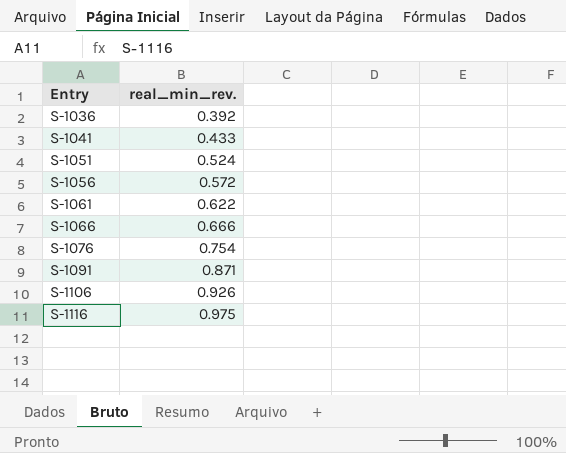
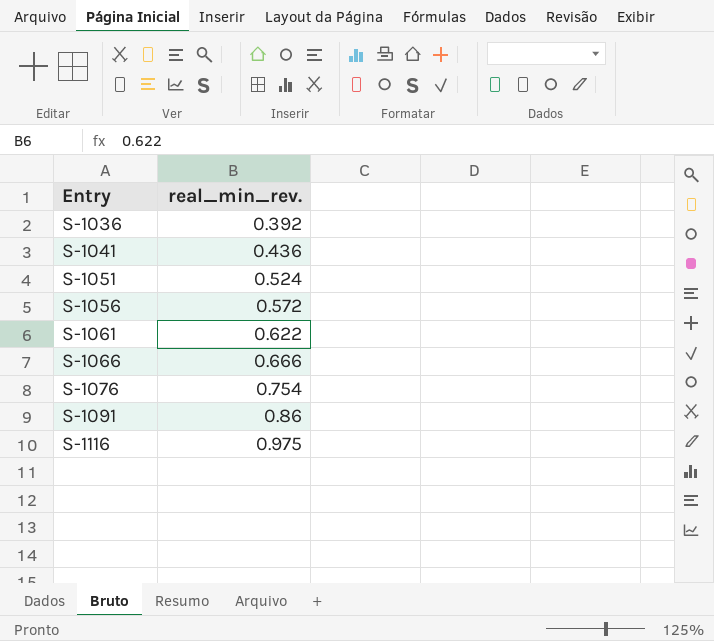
row S-1106: 0.926 -> none
S-1041 | real_min_rev.: 0.433 -> 0.436
S-1091 | real_min_rev.: 0.871 -> 0.86

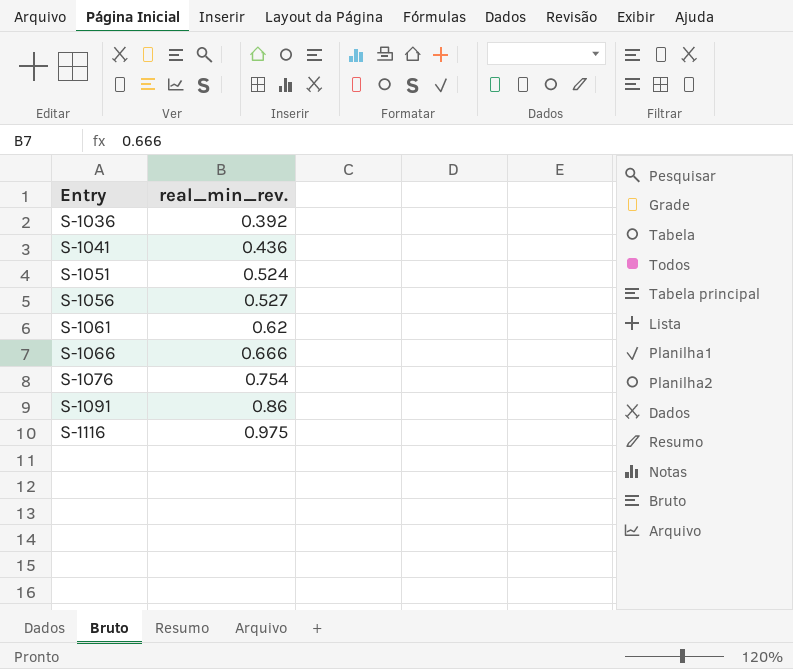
S-1056 | real_min_rev.: 0.572 -> 0.527
S-1061 | real_min_rev.: 0.622 -> 0.62

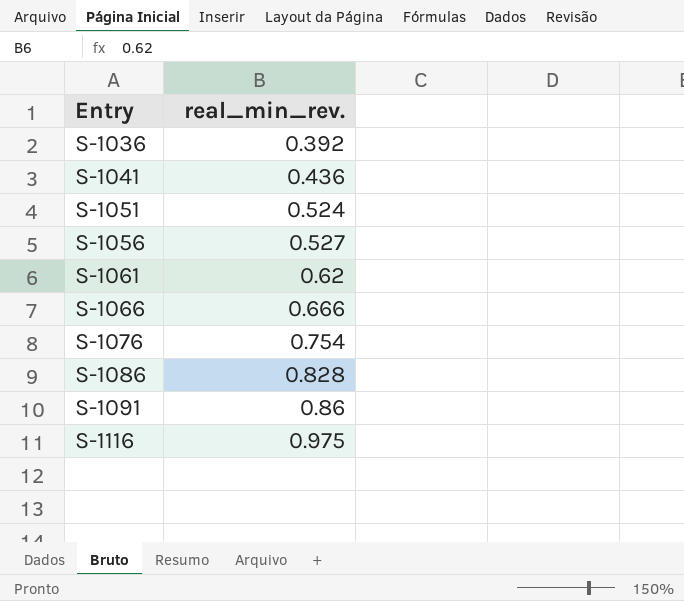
row S-1086: none -> 0.828

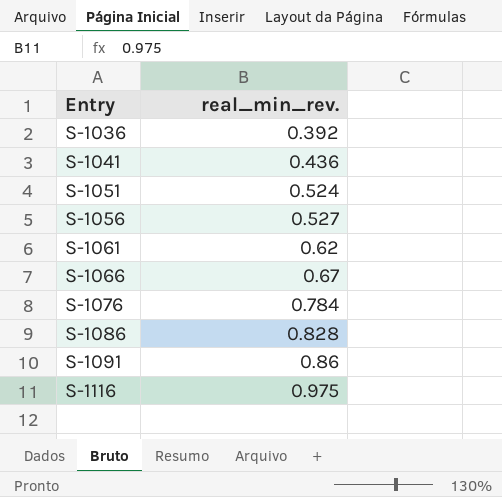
S-1066 | real_min_rev.: 0.666 -> 0.67
S-1076 | real_min_rev.: 0.754 -> 0.784

